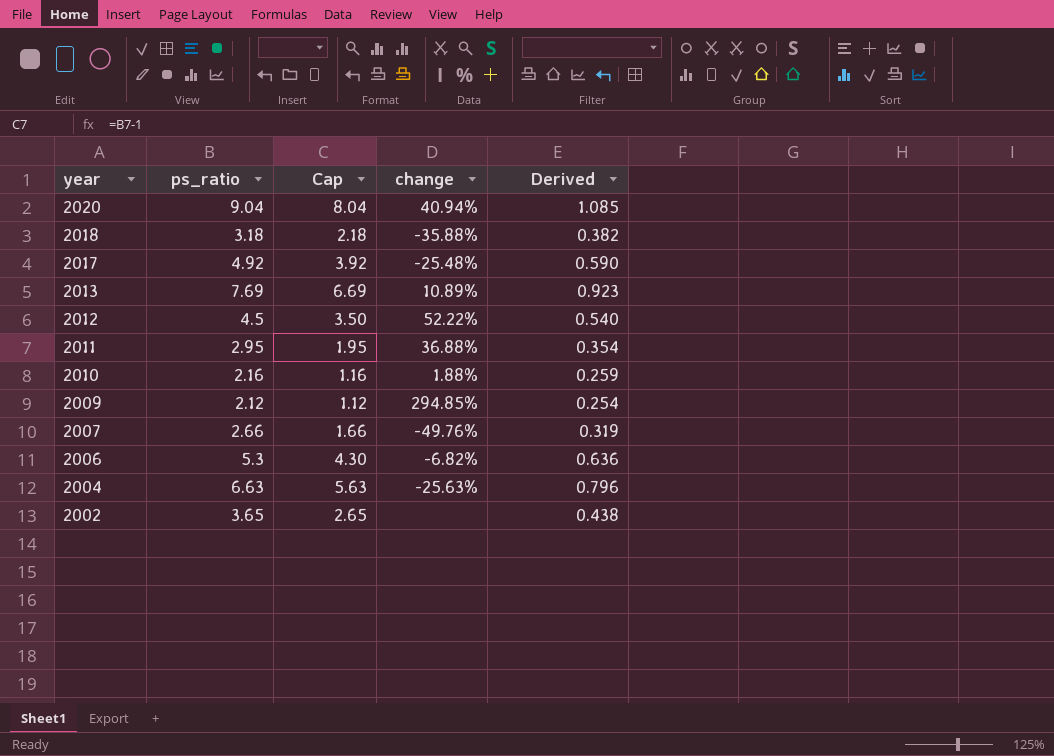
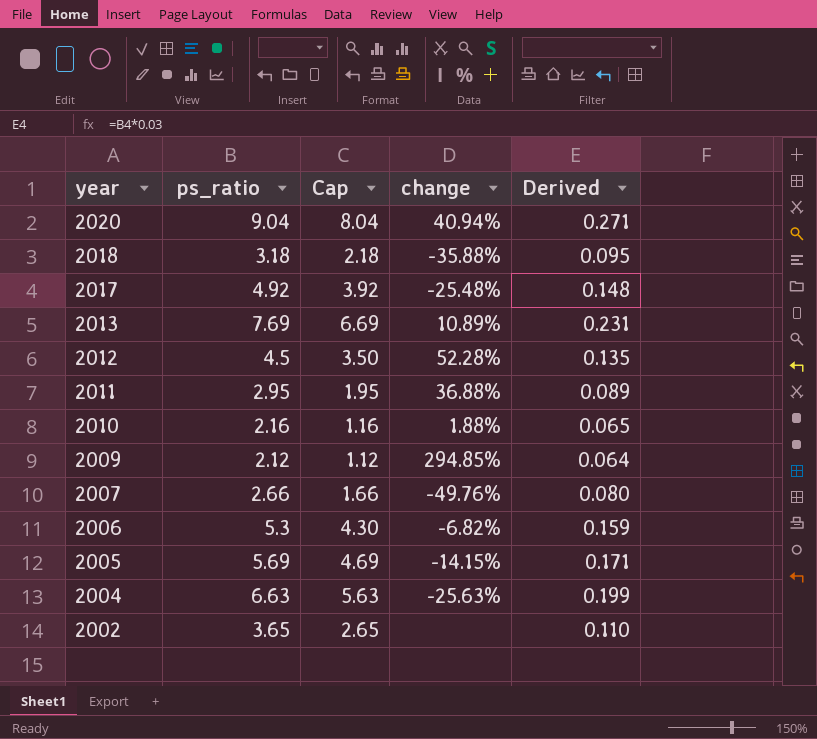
column Derived | formula: [ps_ratio] * 0.12 -> [ps_ratio] * 0.03
2012 | change: 52.22% -> 52.28%
row 2005: none -> 5.69 | 4.69 | -14.15% | 0.171

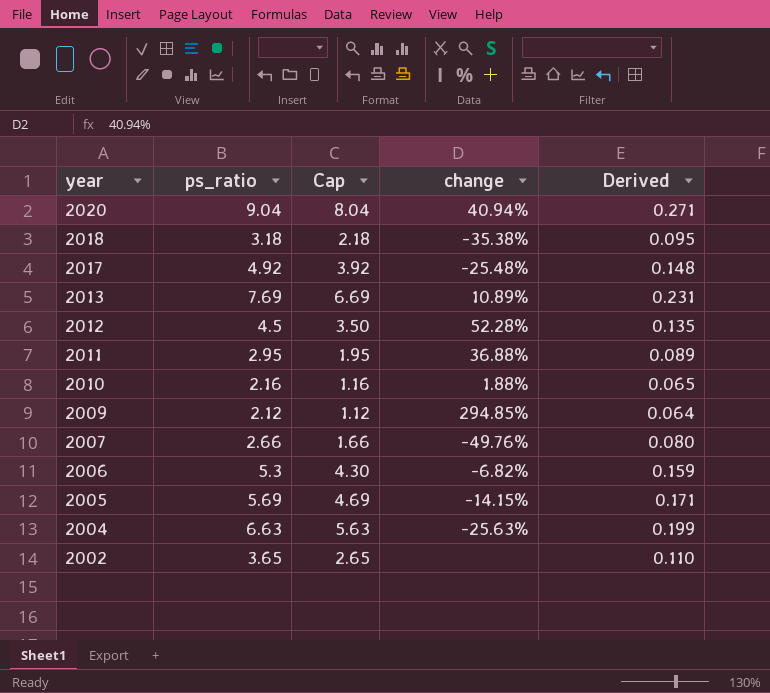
2018 | change: -35.88% -> -35.38%

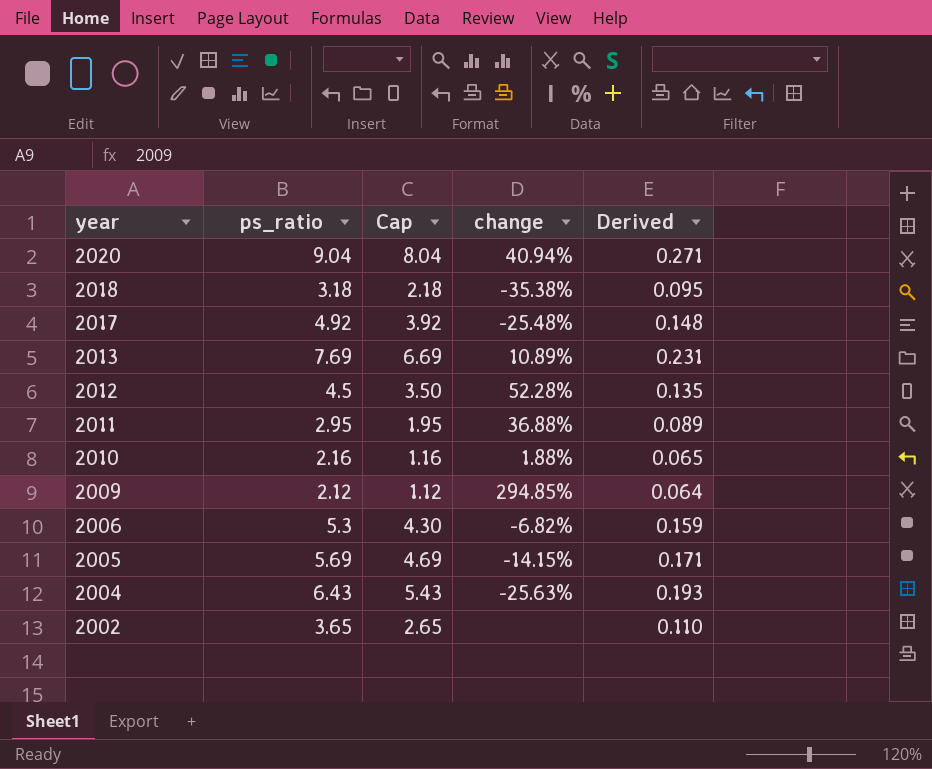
row 2007: 2.66 | 1.66 | -49.76% | 0.080 -> none
2004 | ps_ratio: 6.63 -> 6.43
2004 | Cap: 5.63 -> 5.43
2004 | Derived: 0.199 -> 0.193

